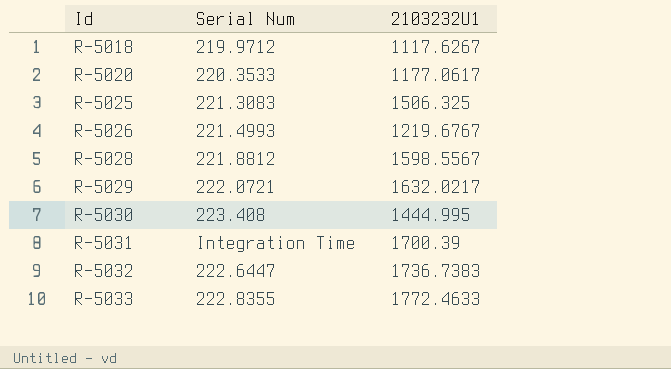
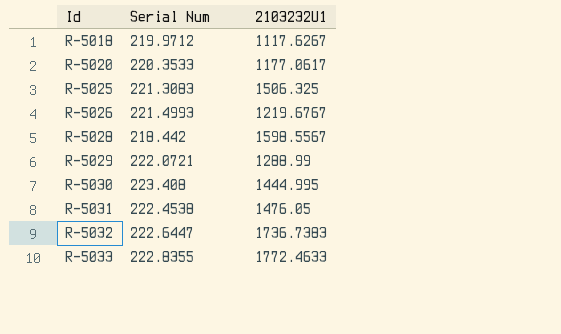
R-5028 | Serial Num: 221.8812 -> 218.442
R-5029 | 2103232U1: 1632.0217 -> 1288.99
R-5031 | Serial Num: Integration Time -> 222.4538
R-5031 | 2103232U1: 1700.39 -> 1476.05

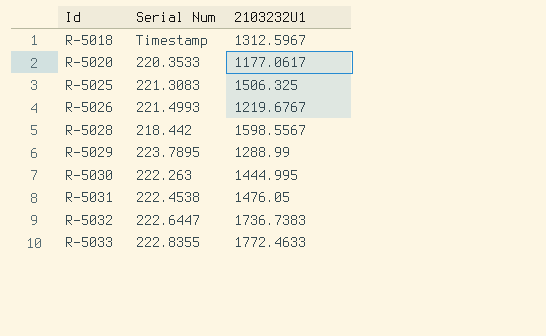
R-5018 | Serial Num: 219.9712 -> Timestamp
R-5018 | 2103232U1: 1117.6267 -> 1312.5967
R-5029 | Serial Num: 222.0721 -> 223.7895
R-5030 | Serial Num: 223.408 -> 222.263

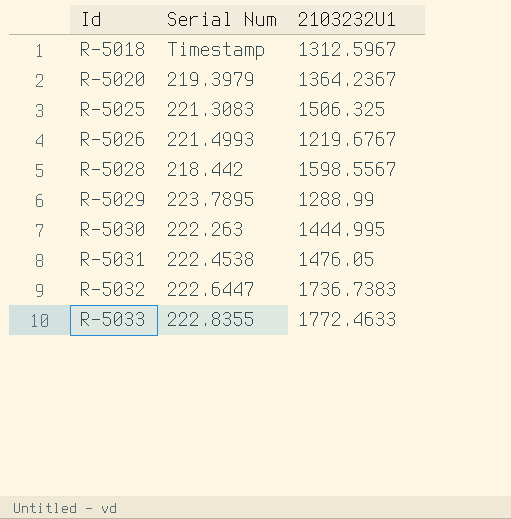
R-5020 | Serial Num: 220.3533 -> 219.3979
R-5020 | 2103232U1: 1177.0617 -> 1364.2367

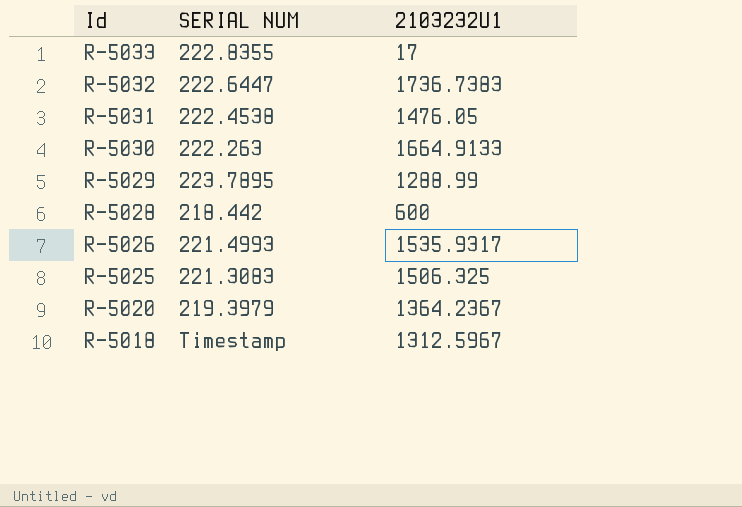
row order: Id ascending -> Id descending
column name: Serial Num -> SERIAL NUM
R-5033 | 2103232U1: 1772.4633 -> 17
R-5030 | 2103232U1: 1444.995 -> 1664.9133
R-5028 | 2103232U1: 1598.5567 -> 600
R-5026 | 2103232U1: 1219.6767 -> 1535.9317

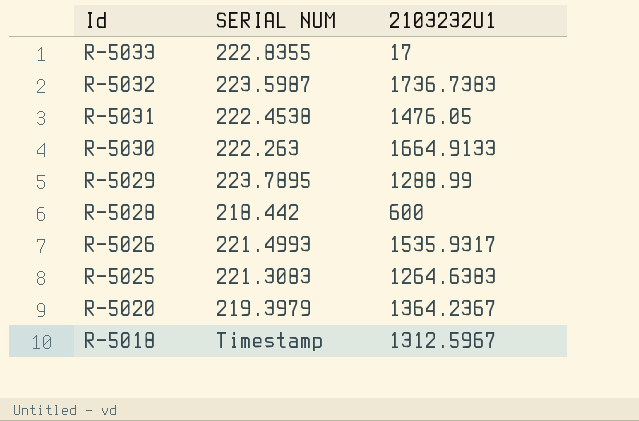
R-5032 | SERIAL NUM: 222.6447 -> 223.5987
R-5025 | 2103232U1: 1506.325 -> 1264.6383

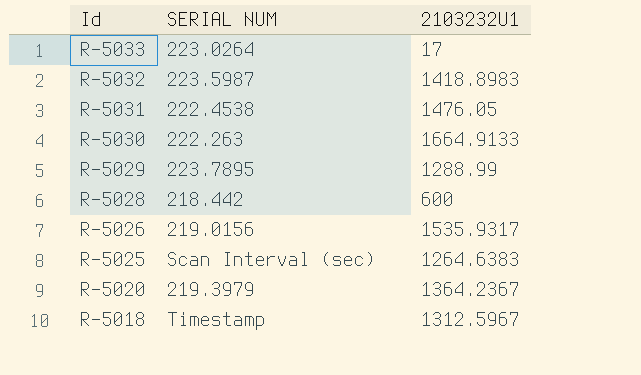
R-5033 | SERIAL NUM: 222.8355 -> 223.0264
R-5032 | 2103232U1: 1736.7383 -> 1418.8983
R-5026 | SERIAL NUM: 221.4993 -> 219.0156
R-5025 | SERIAL NUM: 221.3083 -> Scan Interval (sec)

